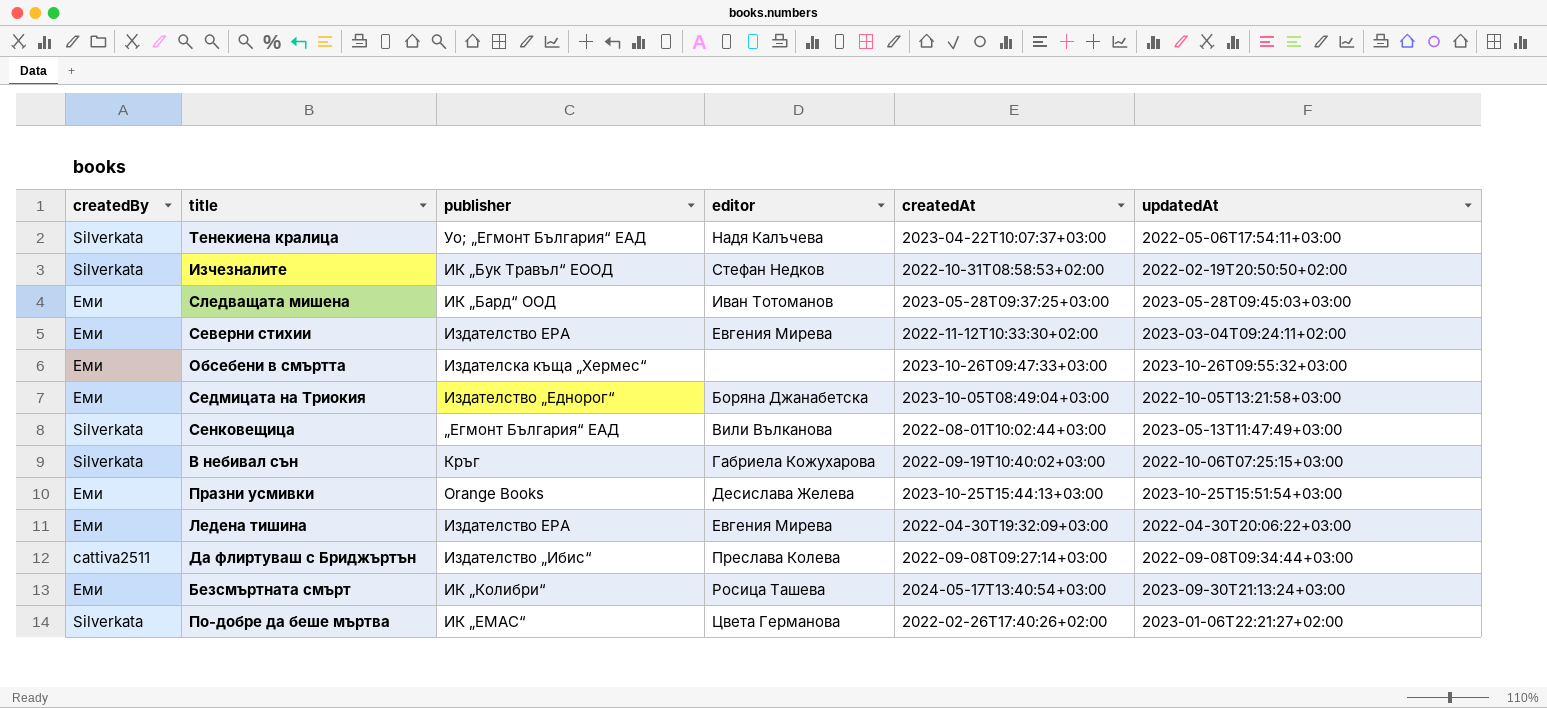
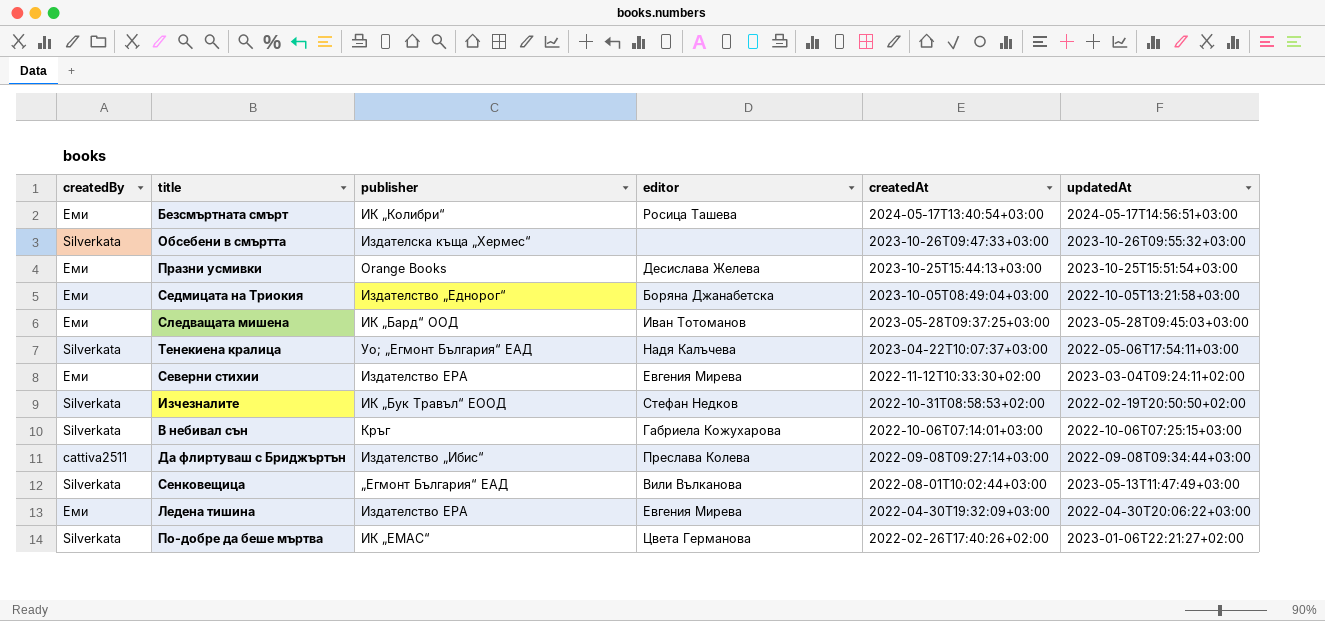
row order: none -> createdAt descending
Безсмъртната смърт | updatedAt: 2023-09-30T21:13:24+03:00 -> 2024-05-17T14:56:51+03:00
Обсебени в смъртта | createdBy: Еми -> Silverkata
В небивал сън | createdAt: 2022-09-19T10:40:02+03:00 -> 2022-10-06T07:14:01+03:00

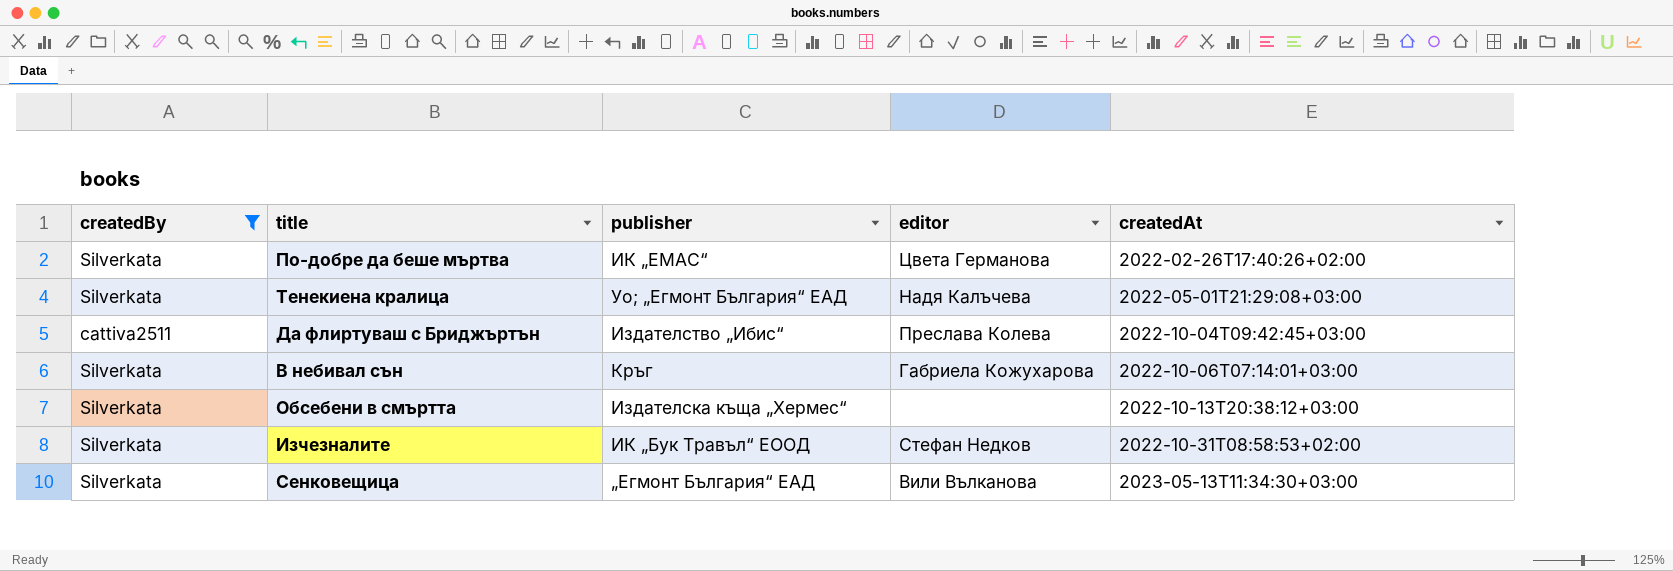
filter: none -> createdBy != Еми
row order: createdAt descending -> createdAt ascending
column updatedAt | position: 6 -> none
Тенекиена кралица | createdAt: 2023-04-22T10:07:37+03:00 -> 2022-05-01T21:29:08+03:00
Да флиртуваш с Бриджъртън | createdAt: 2022-09-08T09:27:14+03:00 -> 2022-10-04T09:42:45+03:00
Обсебени в смъртта | createdAt: 2023-10-26T09:47:33+03:00 -> 2022-10-13T20:38:12+03:00
Сенковещица | createdAt: 2022-08-01T10:02:44+03:00 -> 2023-05-13T11:34:30+03:00

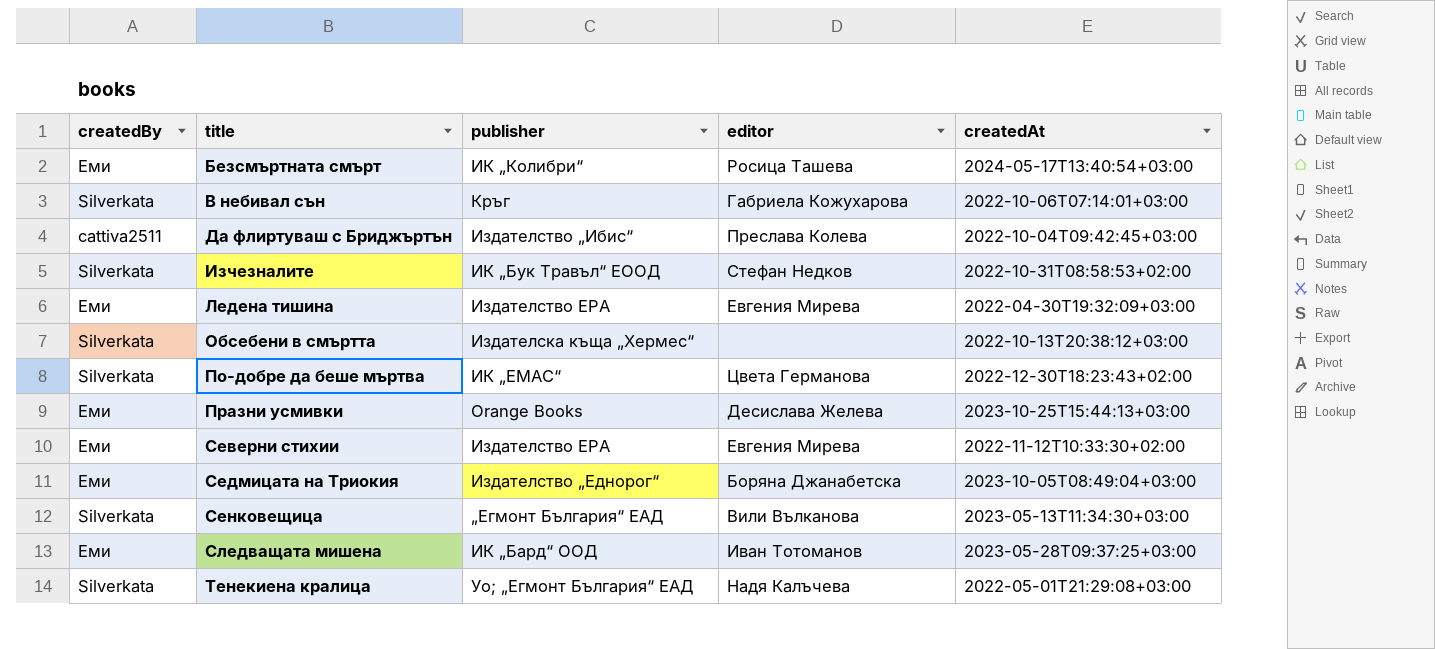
filter: createdBy != Еми -> none
row order: createdAt ascending -> title ascending
По-добре да беше мъртва | createdAt: 2022-02-26T17:40:26+02:00 -> 2022-12-30T18:23:43+02:00

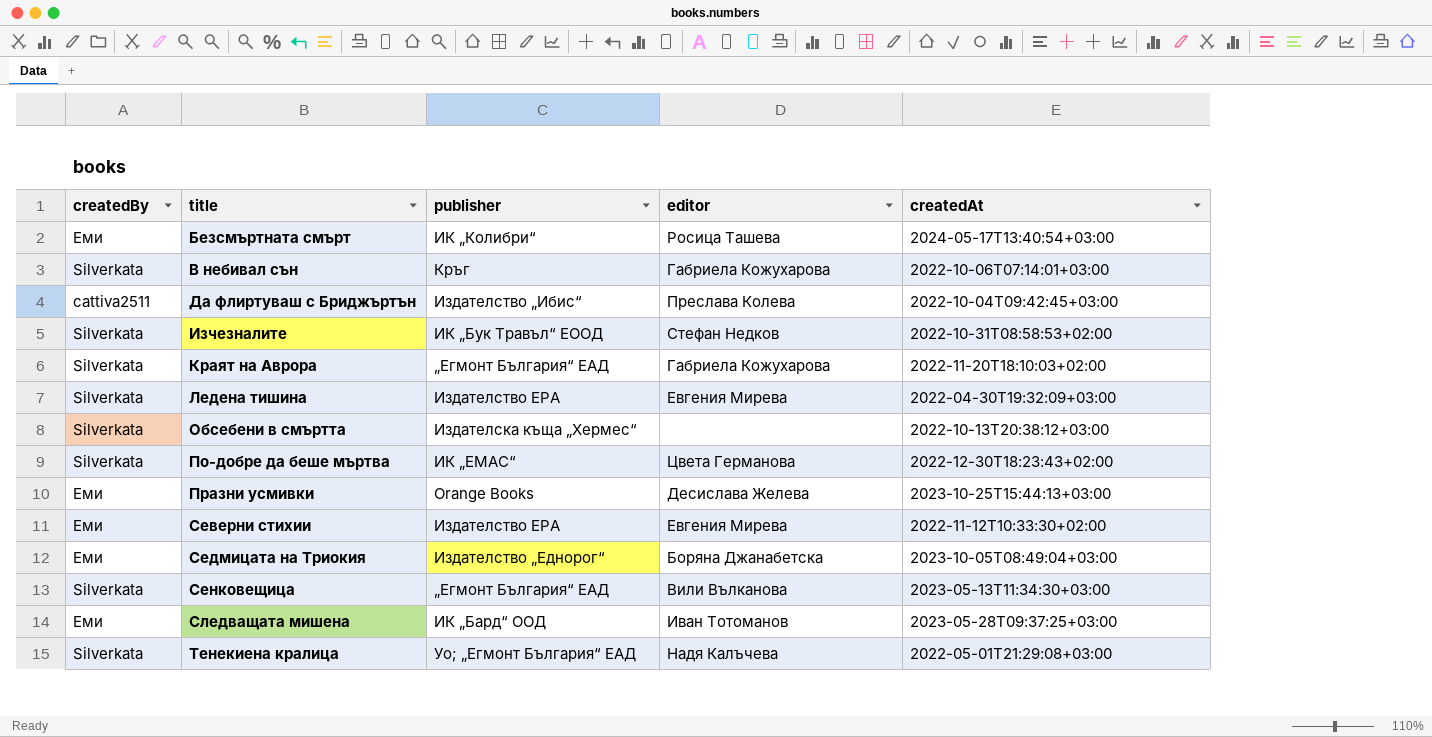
row Краят на Аврора: none -> Silverkata | „Егмонт България“ ЕАД | Габриела Кожухарова | 2022-11-20T18:10:03+02:00
Ледена тишина | createdBy: Еми -> Silverkata

